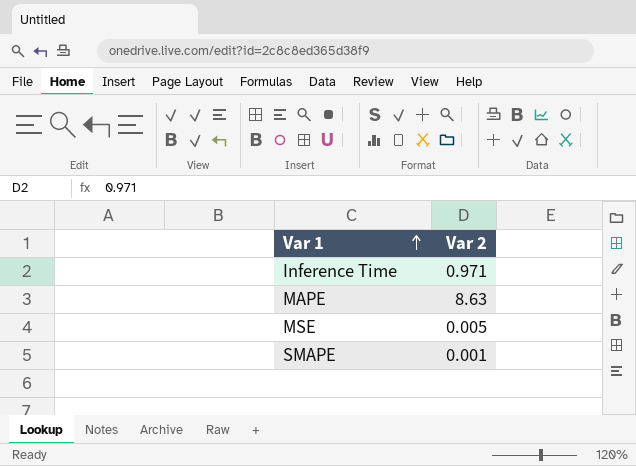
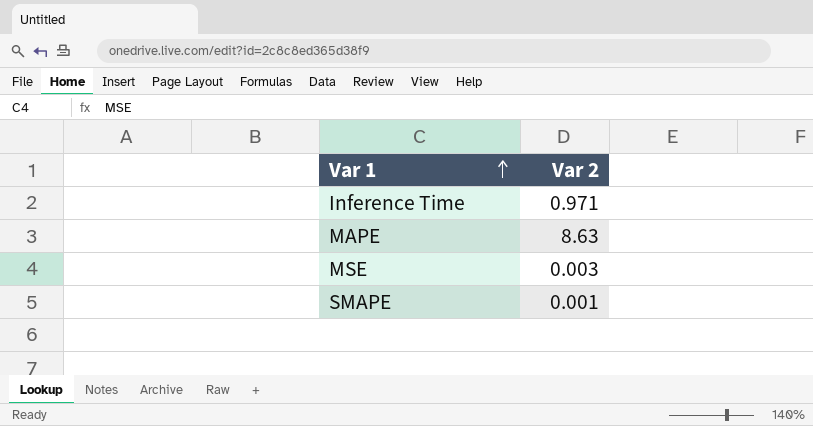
MSE | Var 2: 0.005 -> 0.003

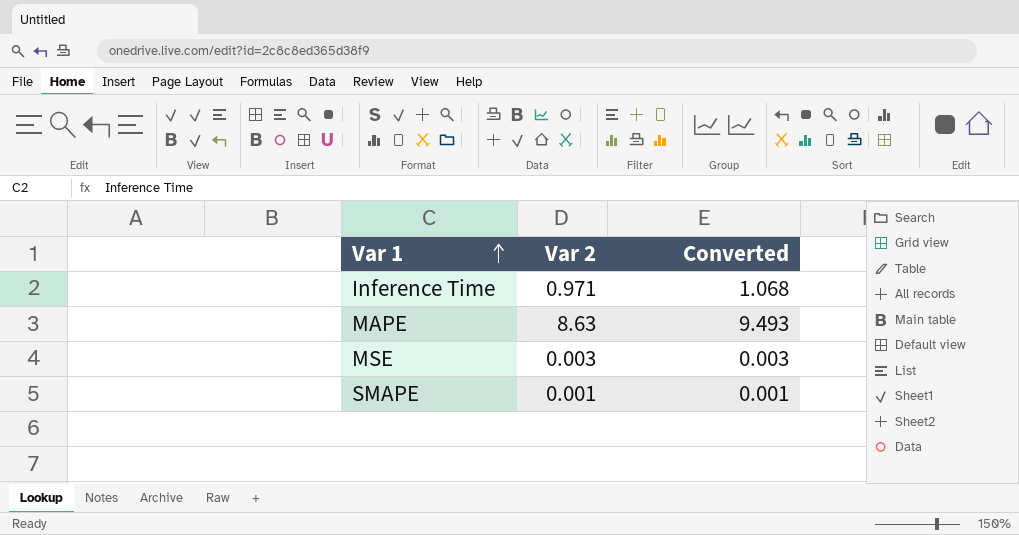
column Converted | formula: none -> [Var 2] * 1.1

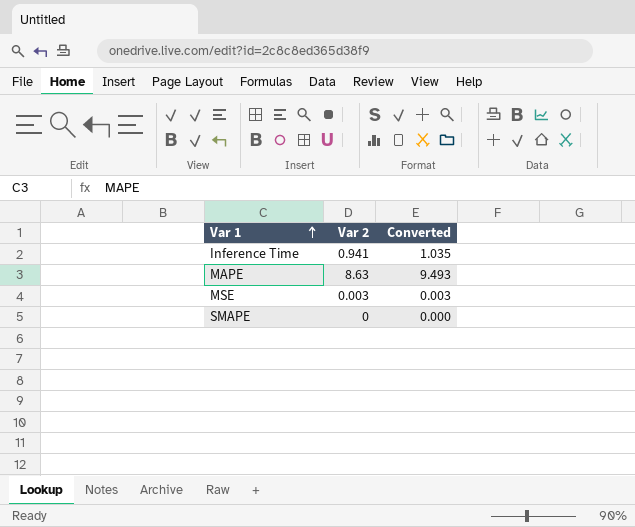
Inference Time | Var 2: 0.971 -> 0.941
Inference Time | Converted: 1.068 -> 1.035
SMAPE | Var 2: 0.001 -> 0
SMAPE | Converted: 0.001 -> 0.000

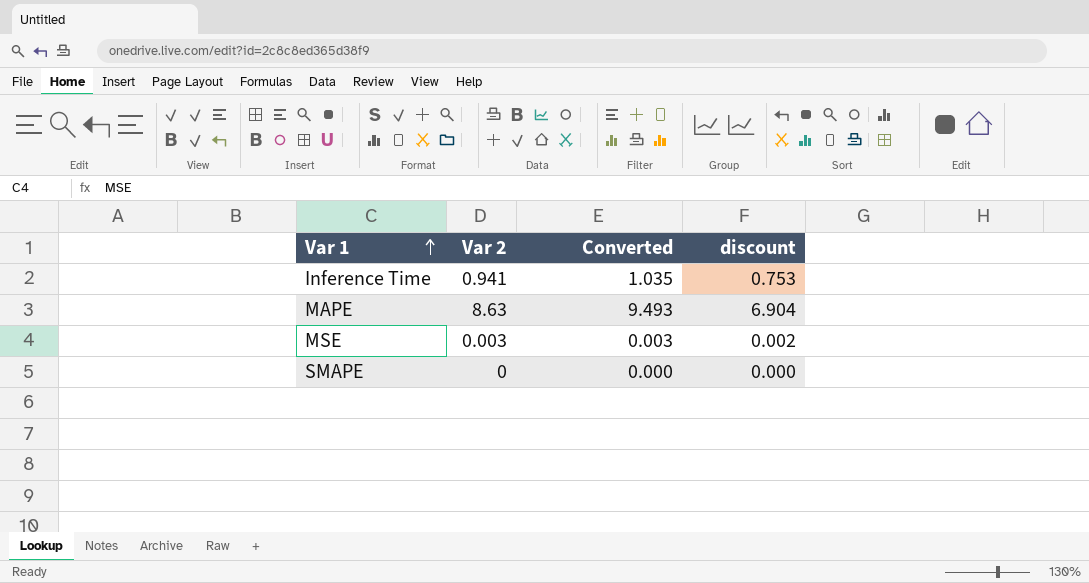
column discount | formula: none -> [Var 2] * 0.8

